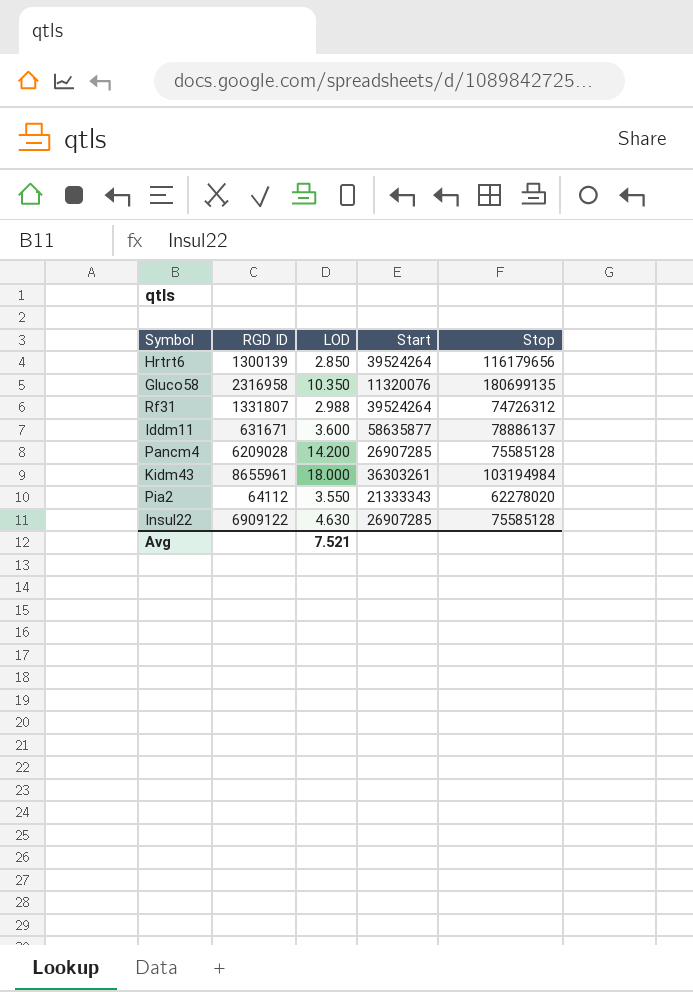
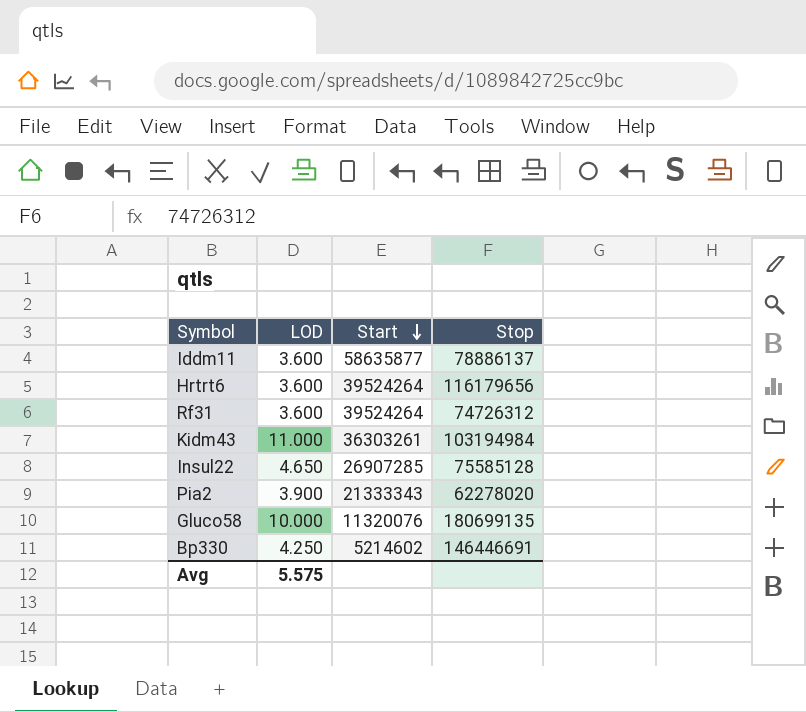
row order: none -> Start descending
column RGD ID | position: 2 -> none
row Pancm4: 6209028 | 14.200 | 26907285 | 75585128 -> none
Hrtrt6 | LOD: 2.850 -> 3.600
Rf31 | LOD: 2.988 -> 3.600
Kidm43 | LOD: 18.000 -> 11.000
Insul22 | LOD: 4.630 -> 4.650
Pia2 | LOD: 3.550 -> 3.900
Gluco58 | LOD: 10.350 -> 10.000
row Bp330: none -> 4.250 | 5214602 | 146446691
Avg | LOD: 7.521 -> 5.575

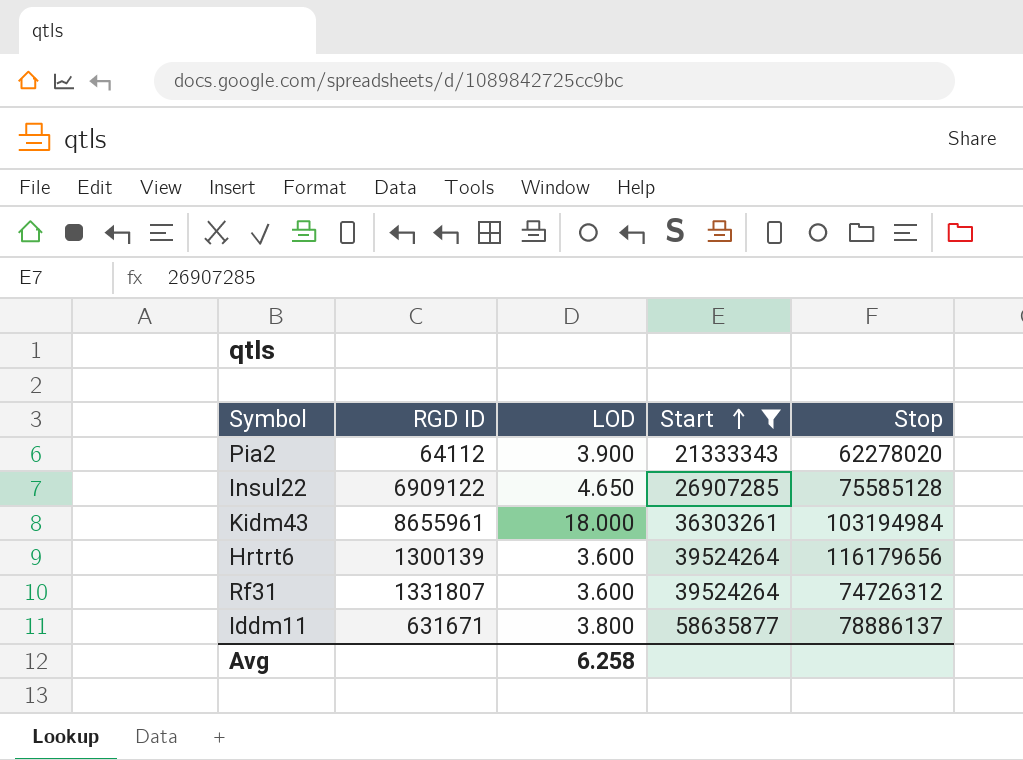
filter: none -> Start >= 21333343
row order: Start descending -> Start ascending
column RGD ID | position: none -> 2
Kidm43 | LOD: 11.000 -> 18.000
Iddm11 | LOD: 3.600 -> 3.800
Avg | LOD: 5.575 -> 6.258

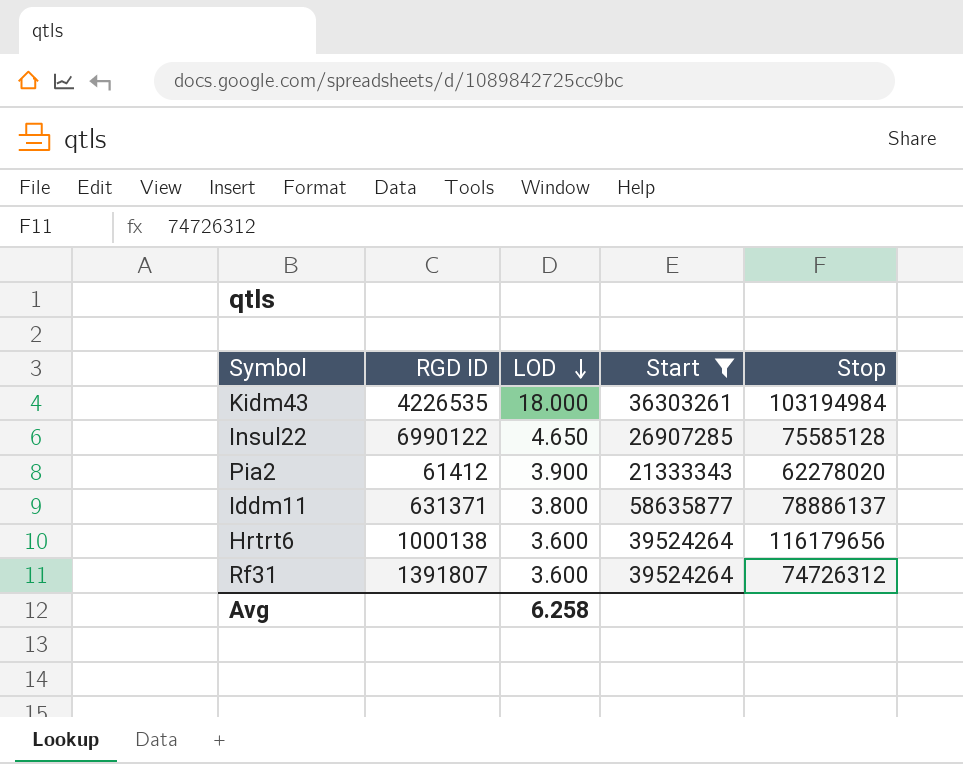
row order: Start ascending -> LOD descending
Kidm43 | RGD ID: 8655961 -> 4226535
Insul22 | RGD ID: 6909122 -> 6990122
Pia2 | RGD ID: 64112 -> 61412
Iddm11 | RGD ID: 631671 -> 631371
Hrtrt6 | RGD ID: 1300139 -> 1000138
Rf31 | RGD ID: 1331807 -> 1391807

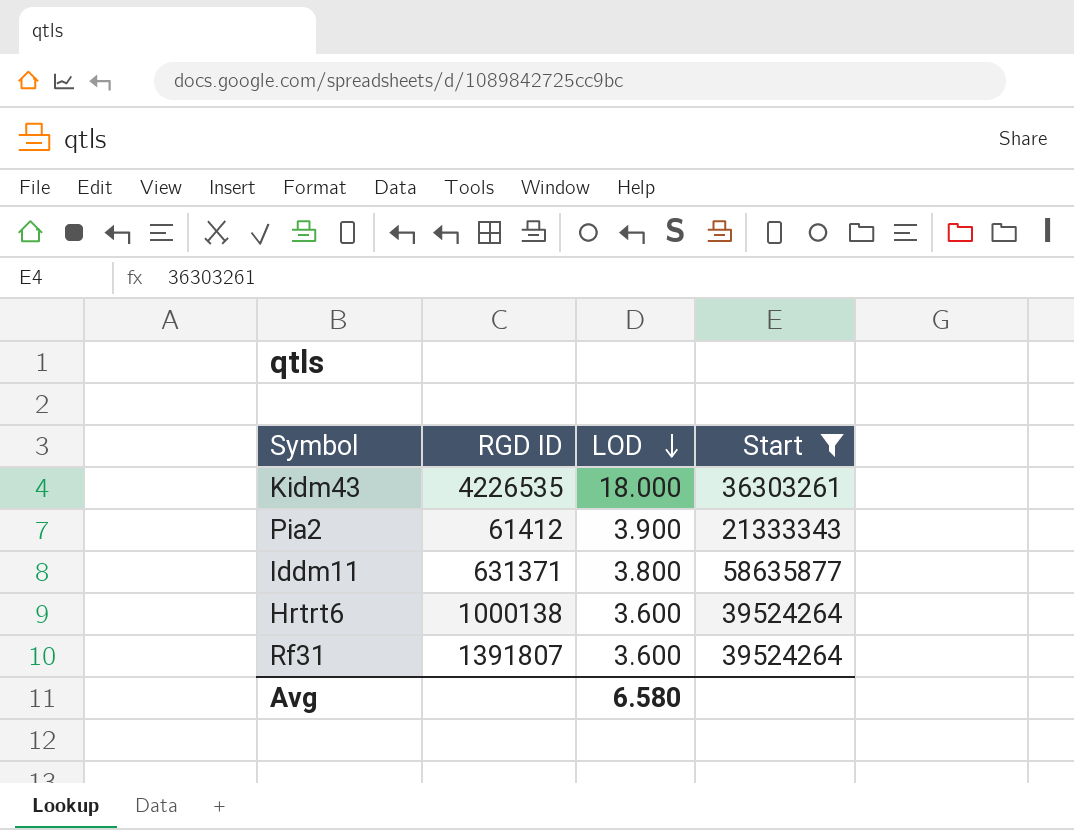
column Stop | position: 5 -> none
row Insul22: 6990122 | 4.650 | 26907285 | 75585128 -> none
Avg | LOD: 6.258 -> 6.580

